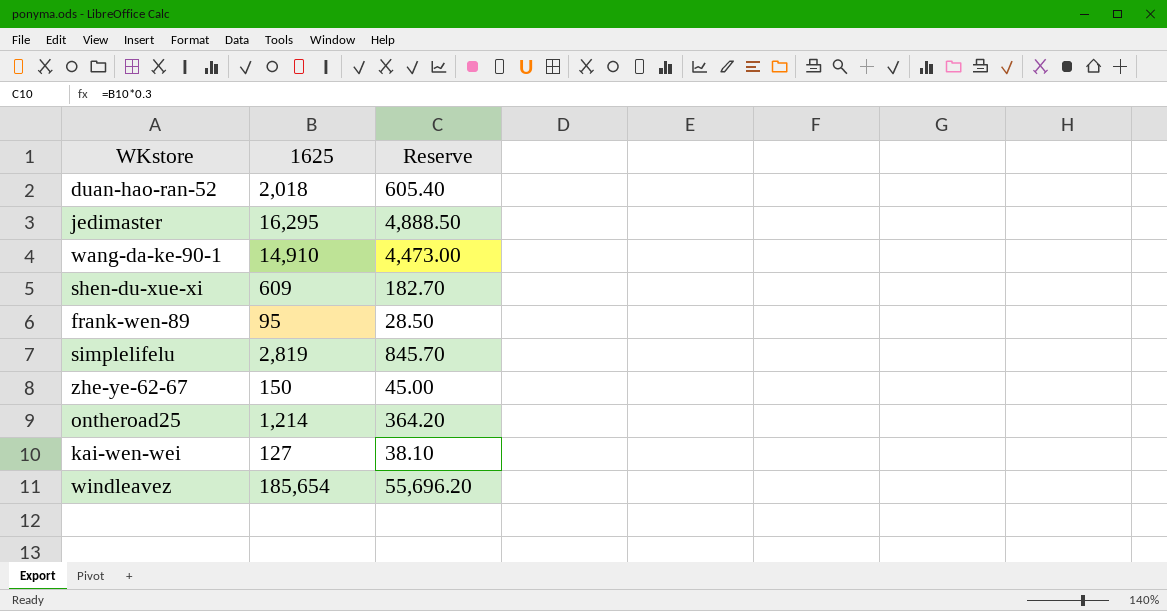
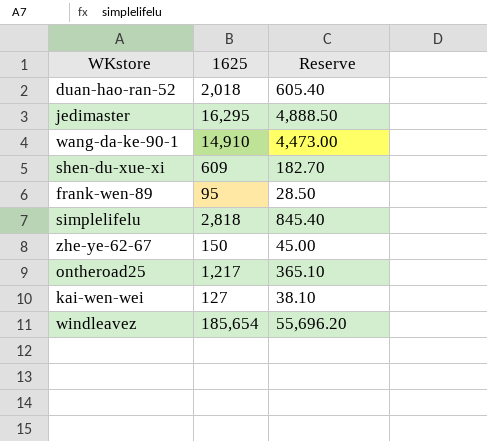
simplelifelu | 1625: 2,819 -> 2,818
simplelifelu | Reserve: 845.70 -> 845.40
ontheroad25 | 1625: 1,214 -> 1,217
ontheroad25 | Reserve: 364.20 -> 365.10

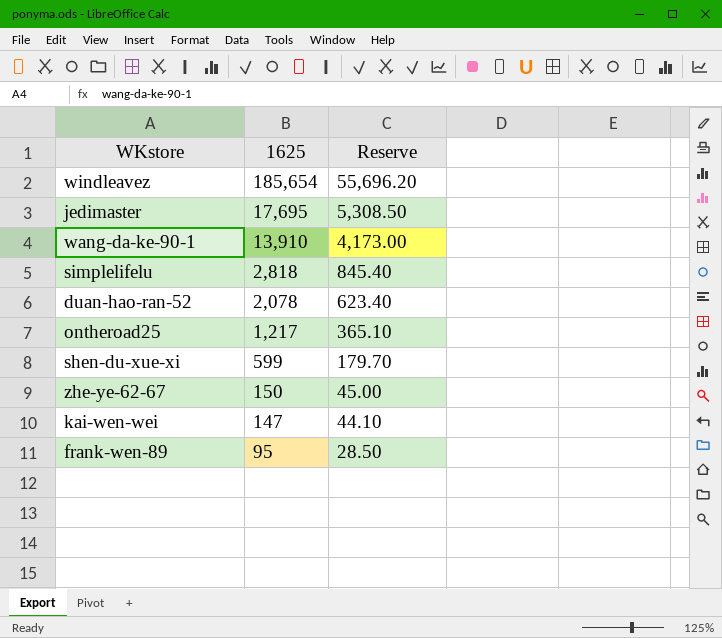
row order: none -> 1625 descending
jedimaster | 1625: 16,295 -> 17,695
jedimaster | Reserve: 4,888.50 -> 5,308.50
wang-da-ke-90-1 | 1625: 14,910 -> 13,910
wang-da-ke-90-1 | Reserve: 4,473.00 -> 4,173.00
duan-hao-ran-52 | 1625: 2,018 -> 2,078
duan-hao-ran-52 | Reserve: 605.40 -> 623.40
shen-du-xue-xi | 1625: 609 -> 599
shen-du-xue-xi | Reserve: 182.70 -> 179.70
kai-wen-wei | 1625: 127 -> 147
kai-wen-wei | Reserve: 38.10 -> 44.10

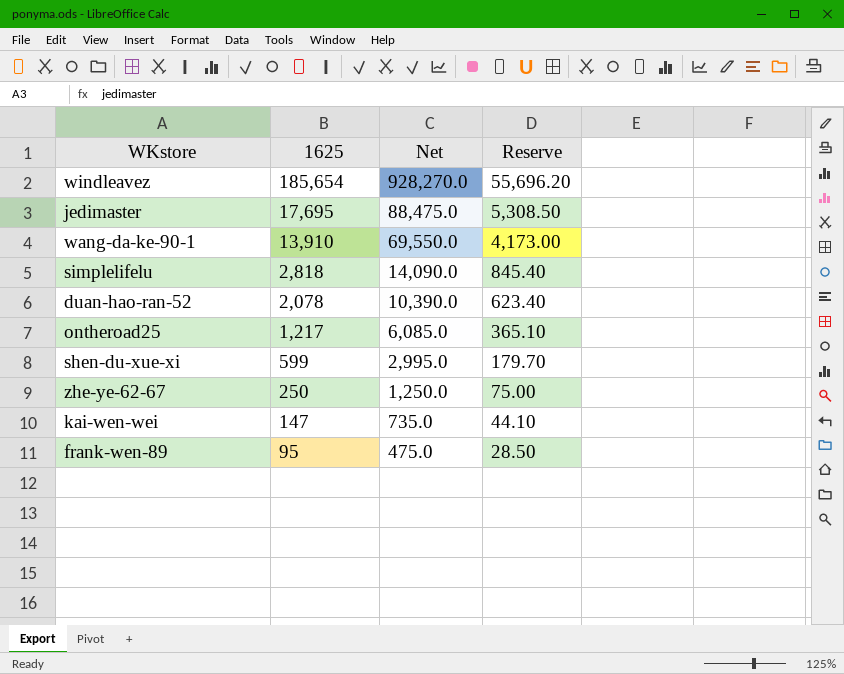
column Net | formula: none -> [1625] * 5
zhe-ye-62-67 | 1625: 150 -> 250
zhe-ye-62-67 | Reserve: 45.00 -> 75.00

